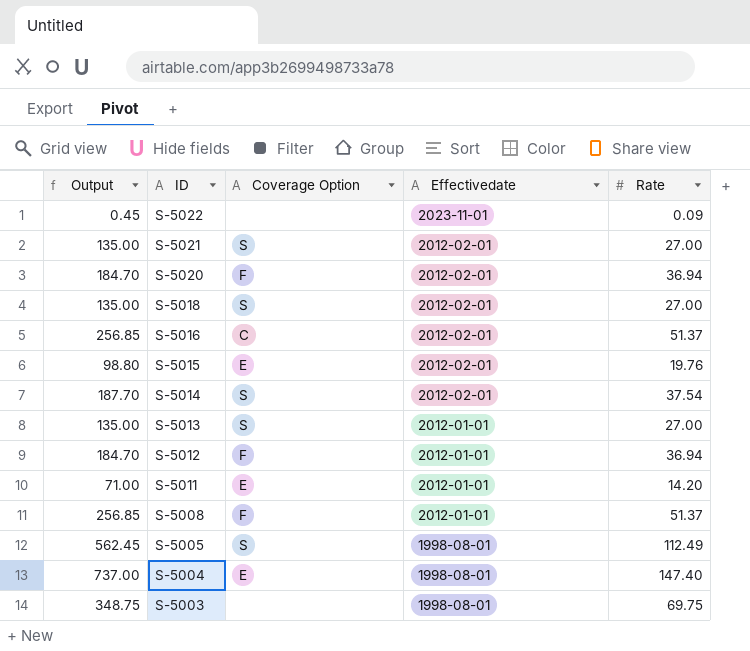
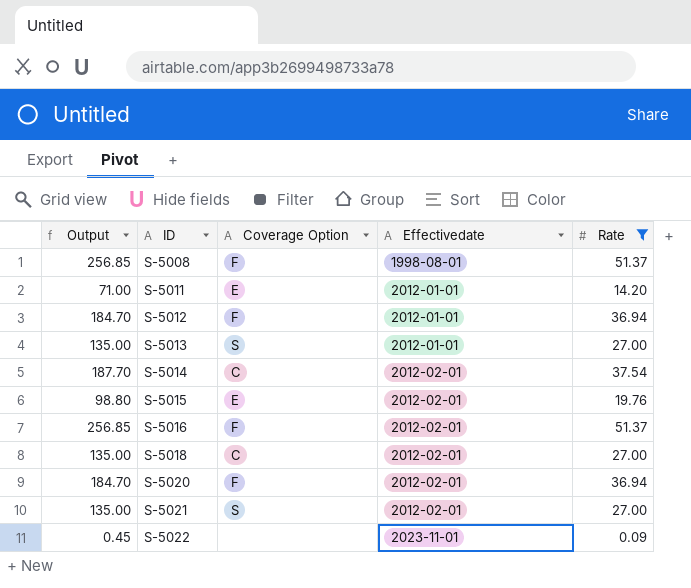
filter: none -> Rate <= 51.37
row order: ID descending -> ID ascending
S-5008 | Effectivedate: 2012-01-01 -> 1998-08-01
S-5014 | Coverage Option: S -> C
S-5016 | Coverage Option: C -> F
S-5018 | Coverage Option: S -> C

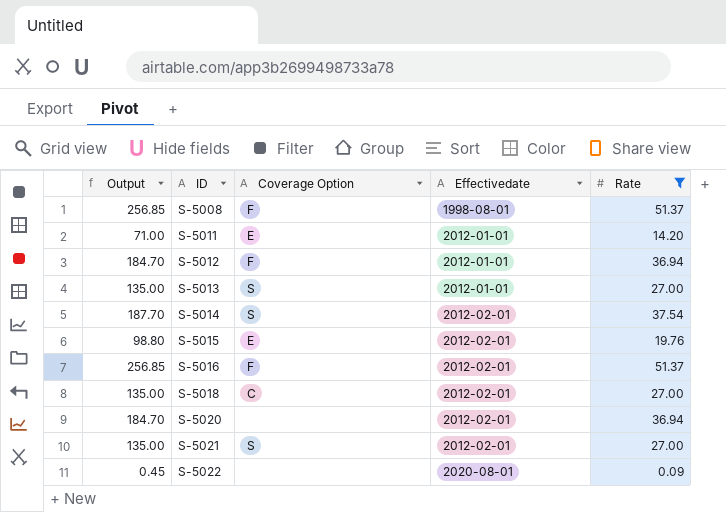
S-5014 | Coverage Option: C -> S
S-5020 | Coverage Option: F -> none
S-5022 | Effectivedate: 2023-11-01 -> 2020-08-01

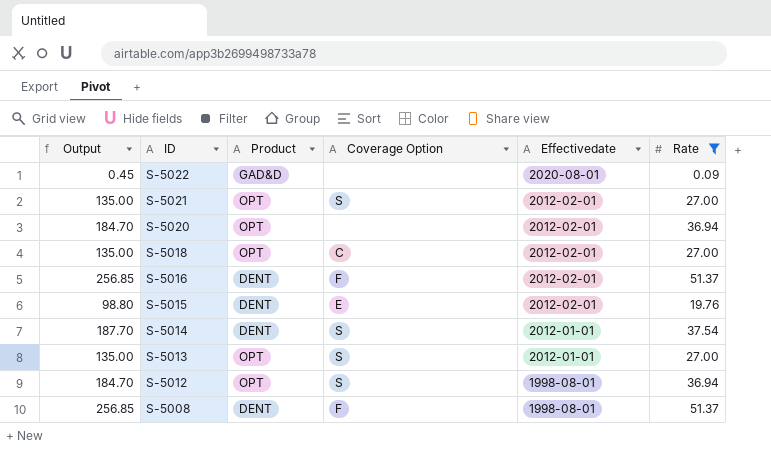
row order: ID ascending -> ID descending
column Product | position: none -> 3
row S-5011: 71.00 | E | 2012-01-01 | 14.20 -> none
S-5014 | Effectivedate: 2012-02-01 -> 2012-01-01
S-5012 | Coverage Option: F -> S
S-5012 | Effectivedate: 2012-01-01 -> 1998-08-01

